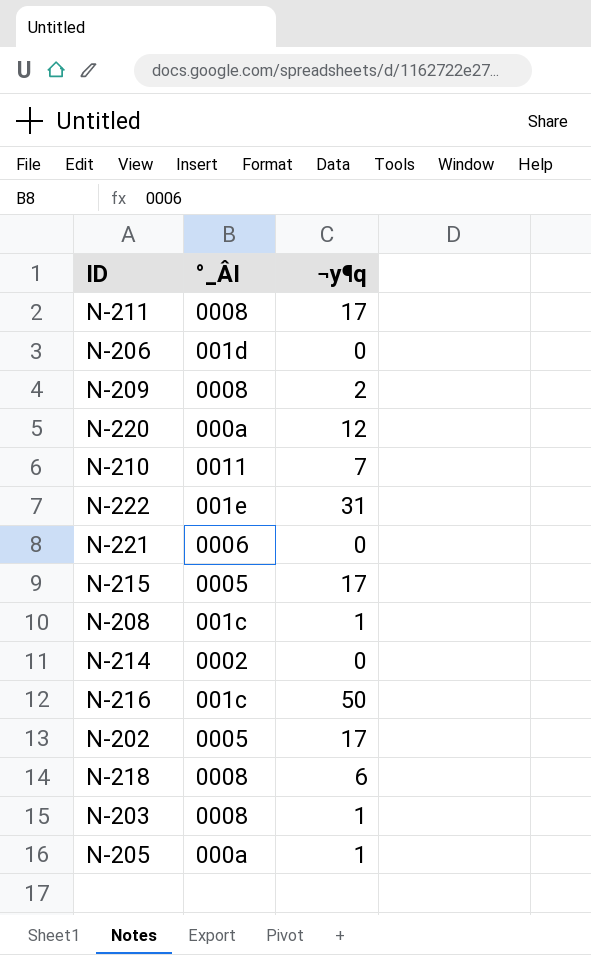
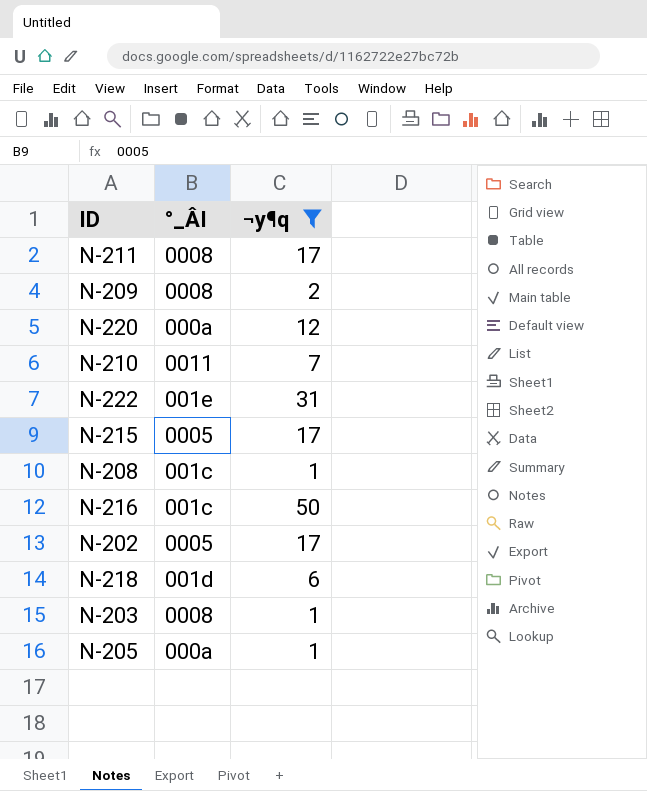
filter: none -> ¬y¶q != 0
N-218 | °_ÂI: 0008 -> 001d

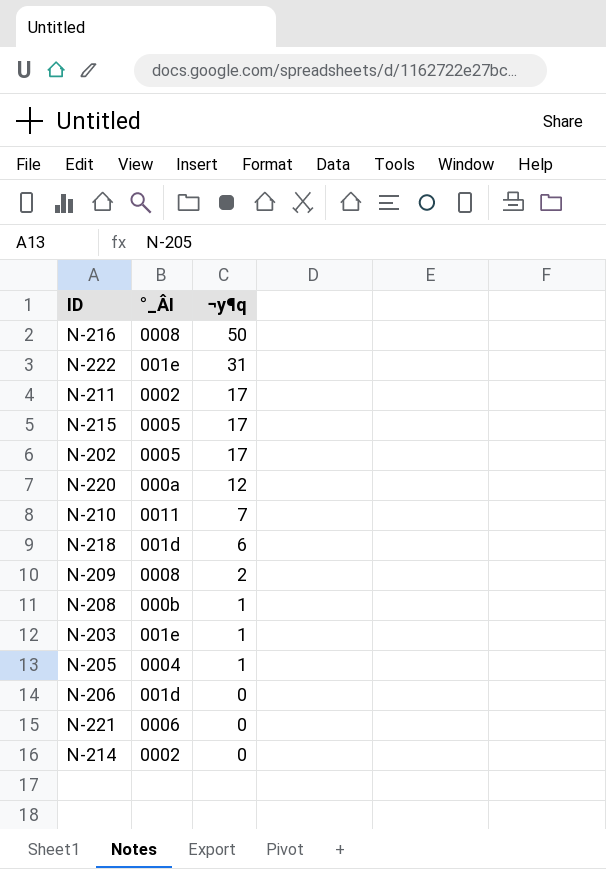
filter: ¬y¶q != 0 -> none
row order: none -> ¬y¶q descending
N-216 | °_ÂI: 001c -> 0008
N-211 | °_ÂI: 0008 -> 0002
N-208 | °_ÂI: 001c -> 000b
N-203 | °_ÂI: 0008 -> 001e
N-205 | °_ÂI: 000a -> 0004

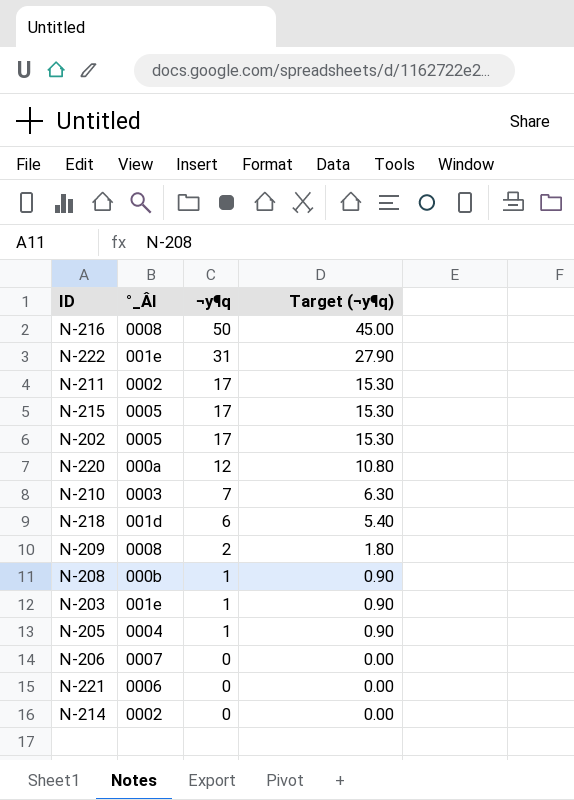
column Target (¬y¶q) | formula: none -> [¬y¶q] * 0.9
N-210 | °_ÂI: 0011 -> 0003
N-206 | °_ÂI: 001d -> 0007

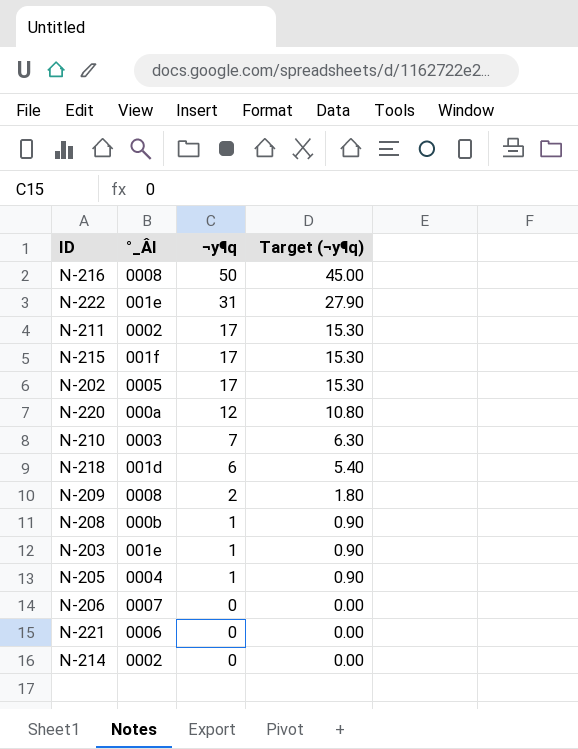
N-215 | °_ÂI: 0005 -> 001f

